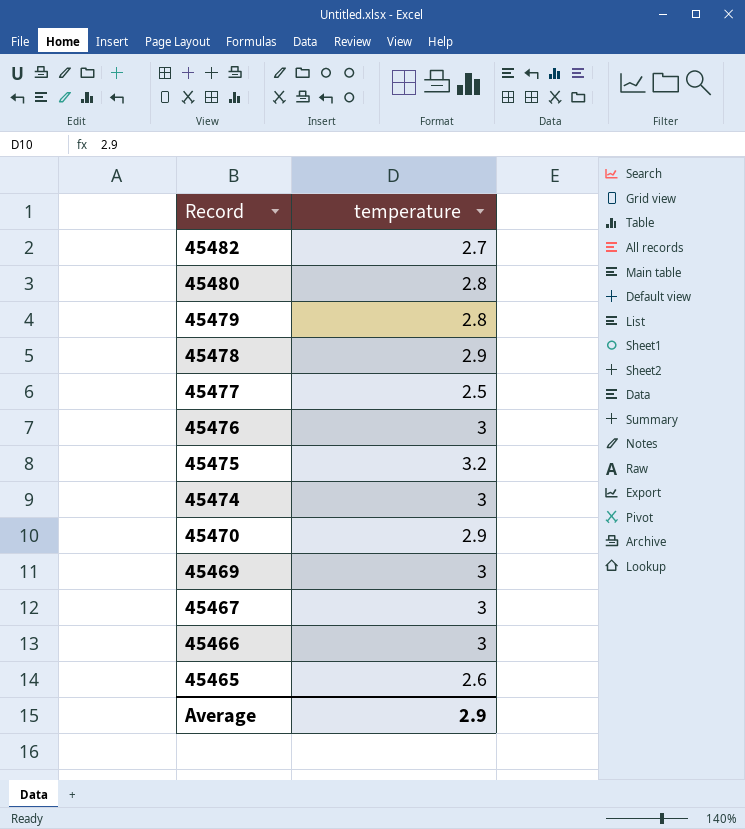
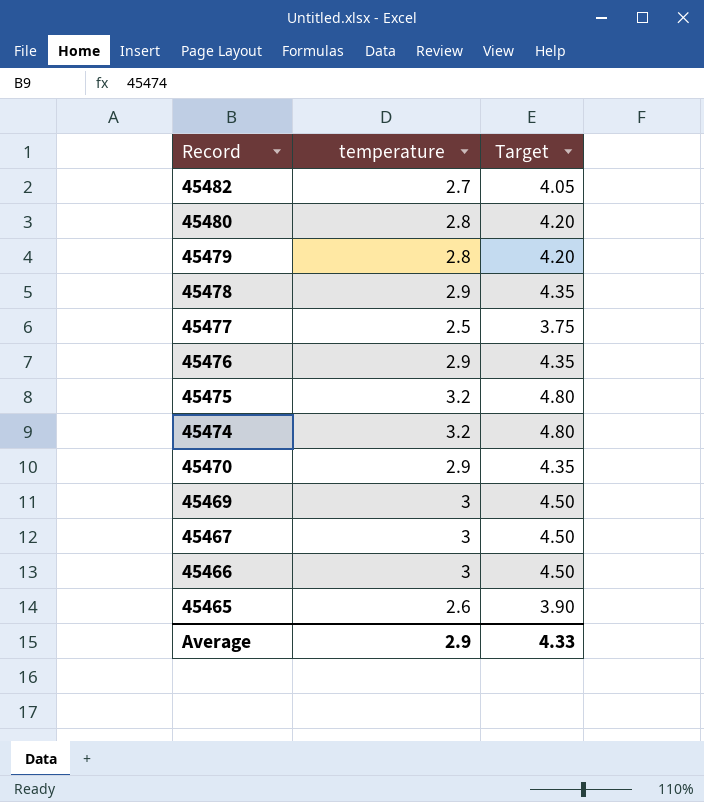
column Target | formula: none -> [temperature] * 1.5
45476 | temperature: 3 -> 2.9
45474 | temperature: 3 -> 3.2

